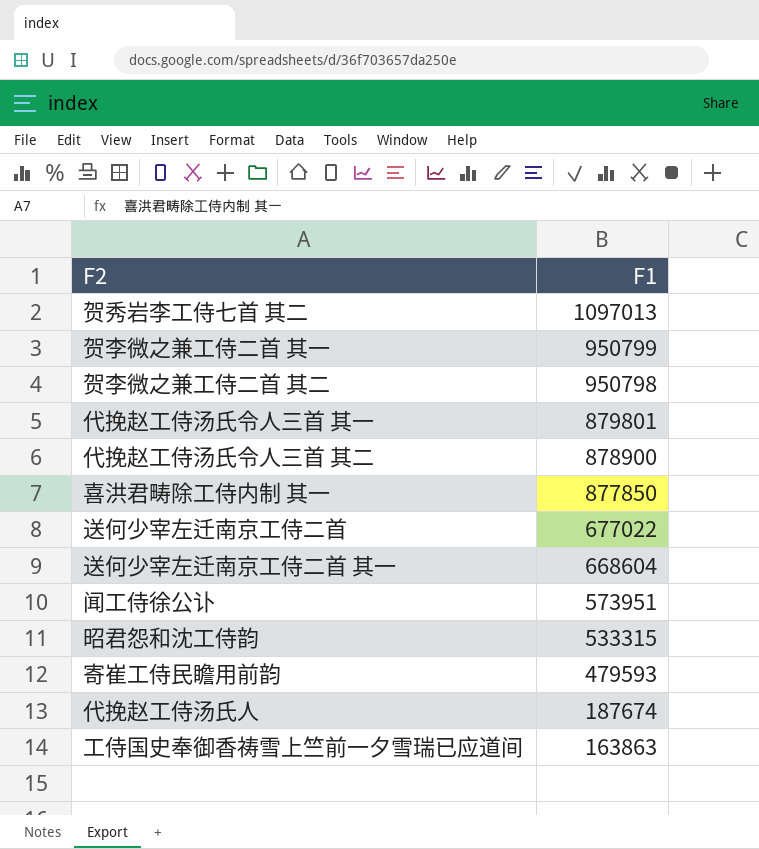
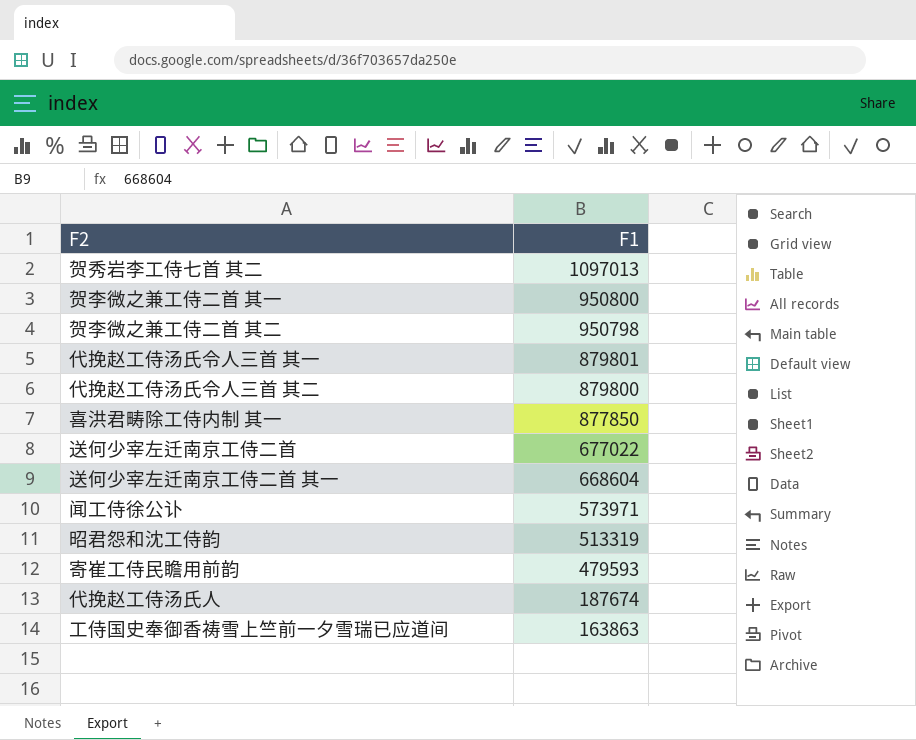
贺李微之兼工侍二首 其一 | F1: 950799 -> 950800
代挽赵工侍汤氏令人三首 其二 | F1: 878900 -> 879800
闻工侍徐公讣 | F1: 573951 -> 573971
昭君怨和沈工侍韵 | F1: 533315 -> 513319

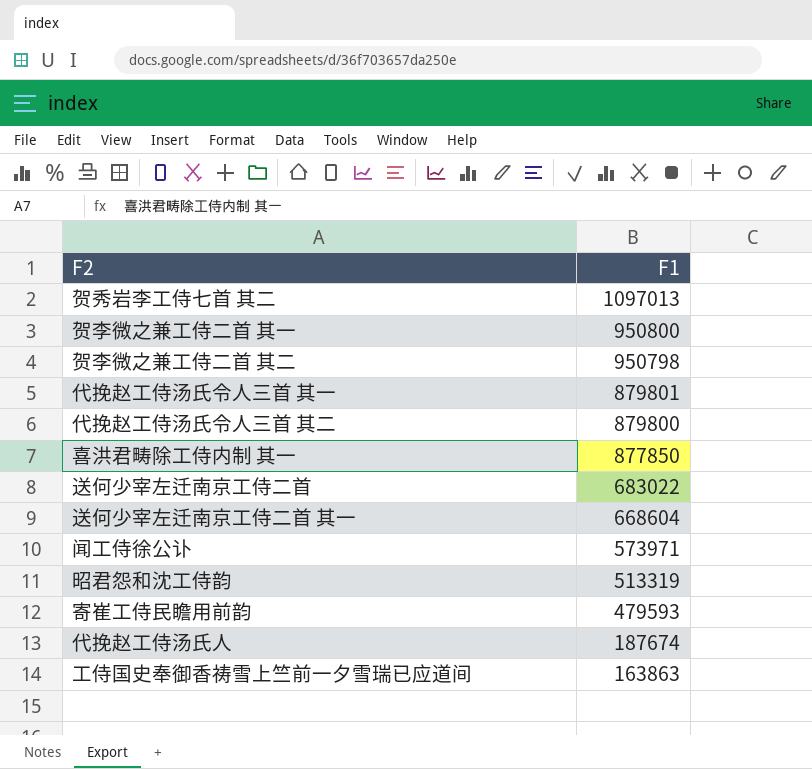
送何少宰左迁南京工侍二首 | F1: 677022 -> 683022

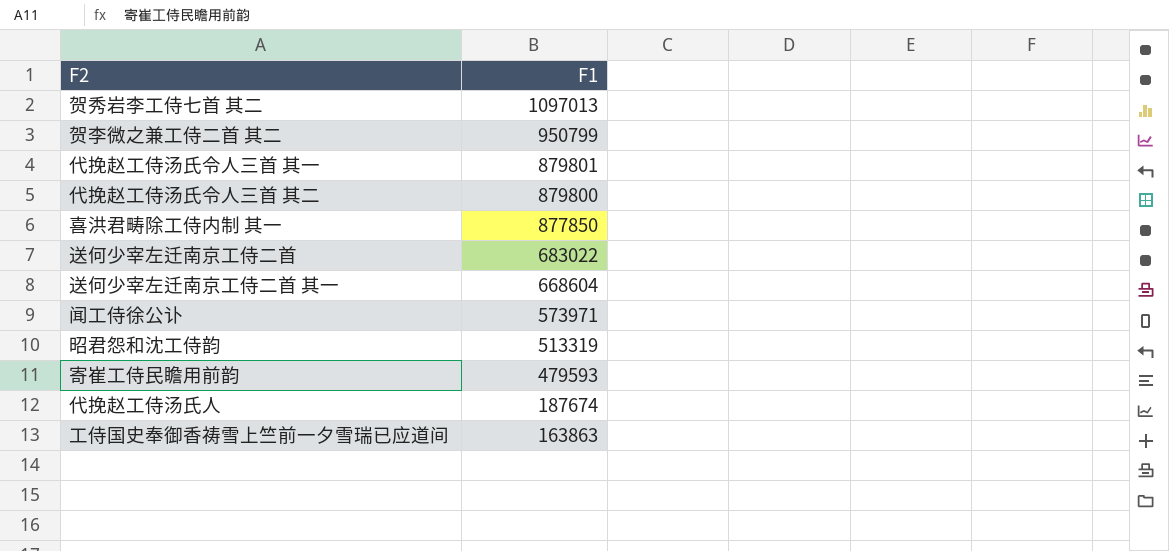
row 贺李微之兼工侍二首 其一: 950800 -> none
贺李微之兼工侍二首 其二 | F1: 950798 -> 950799

